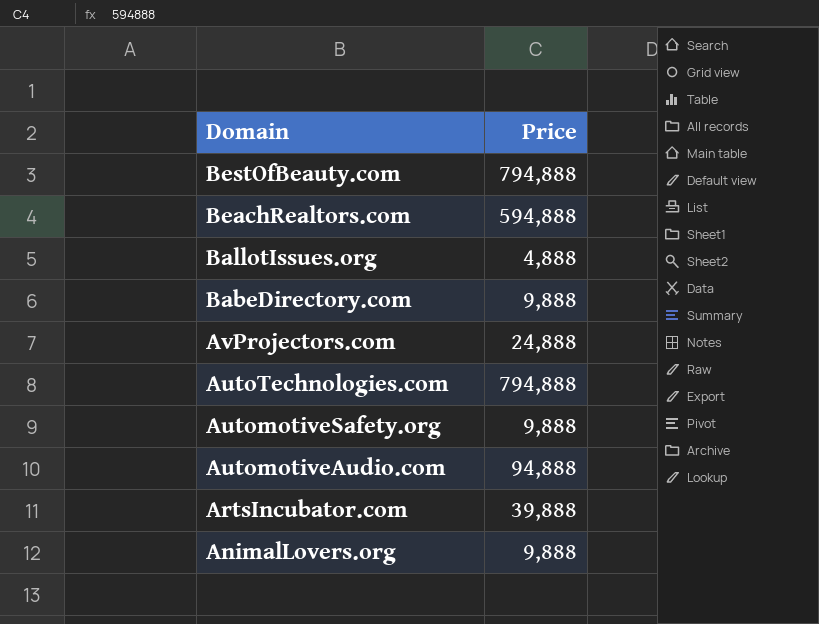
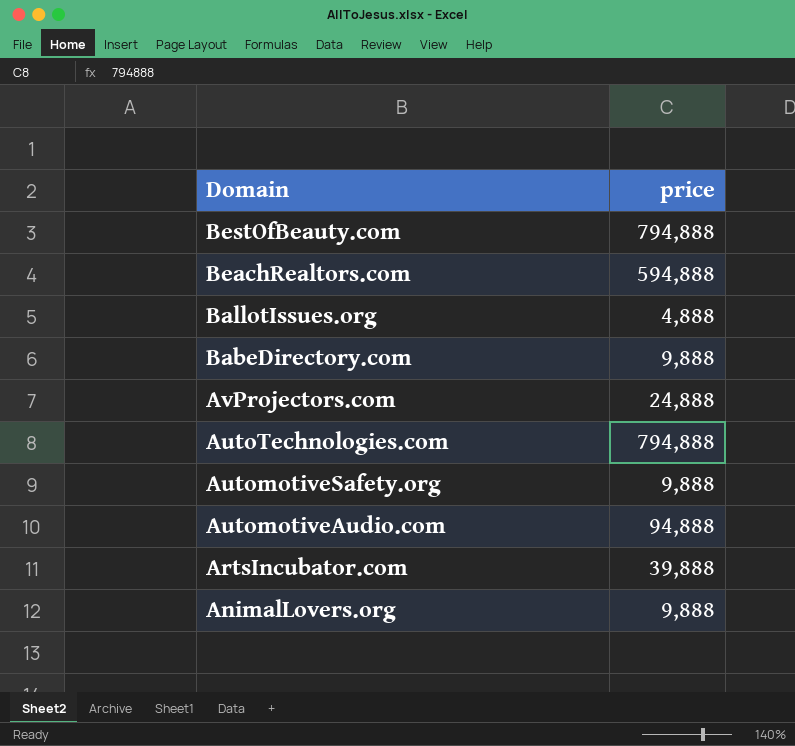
column name: Price -> price

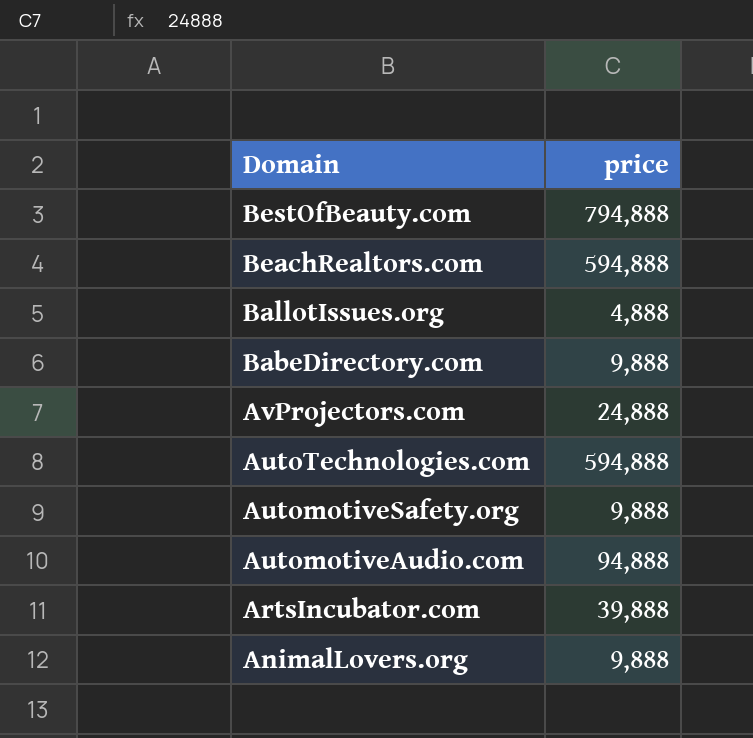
AutoTechnologies.com | price: 794,888 -> 594,888

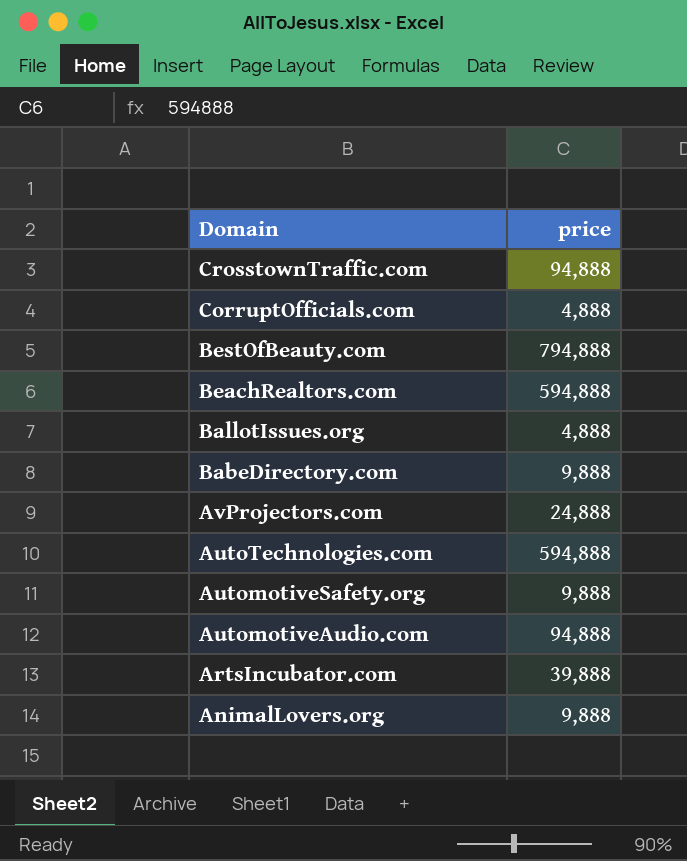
row CrosstownTraffic.com: none -> 94,888
row CorruptOfficials.com: none -> 4,888

